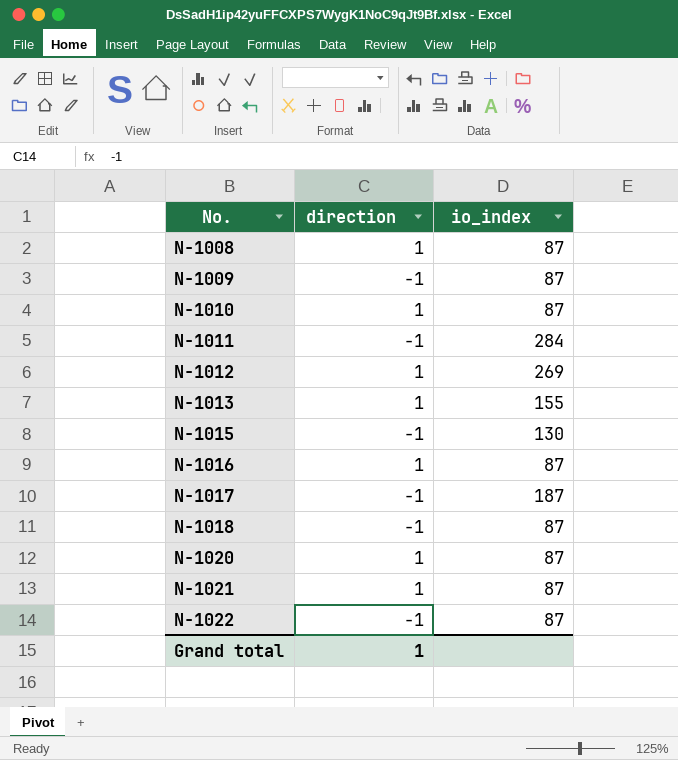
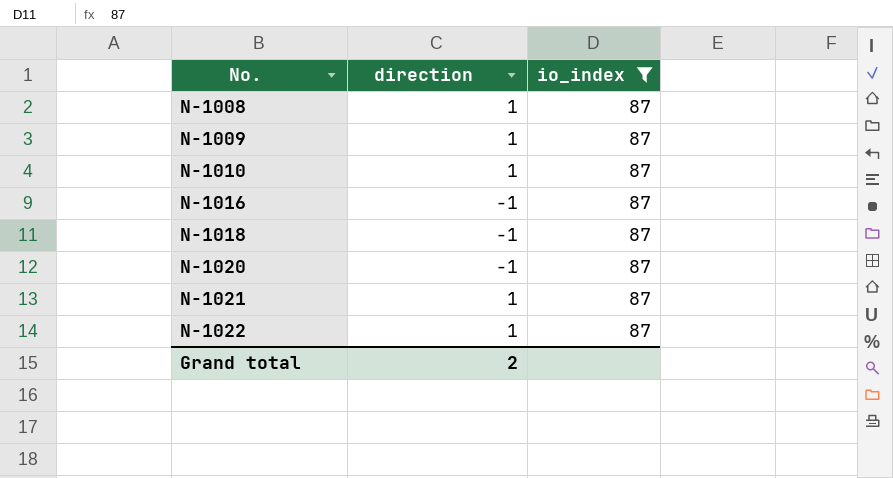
filter: none -> io_index = 87
N-1009 | direction: -1 -> 1
N-1016 | direction: 1 -> -1
N-1020 | direction: 1 -> -1
N-1022 | direction: -1 -> 1
Grand total | direction: 1 -> 2

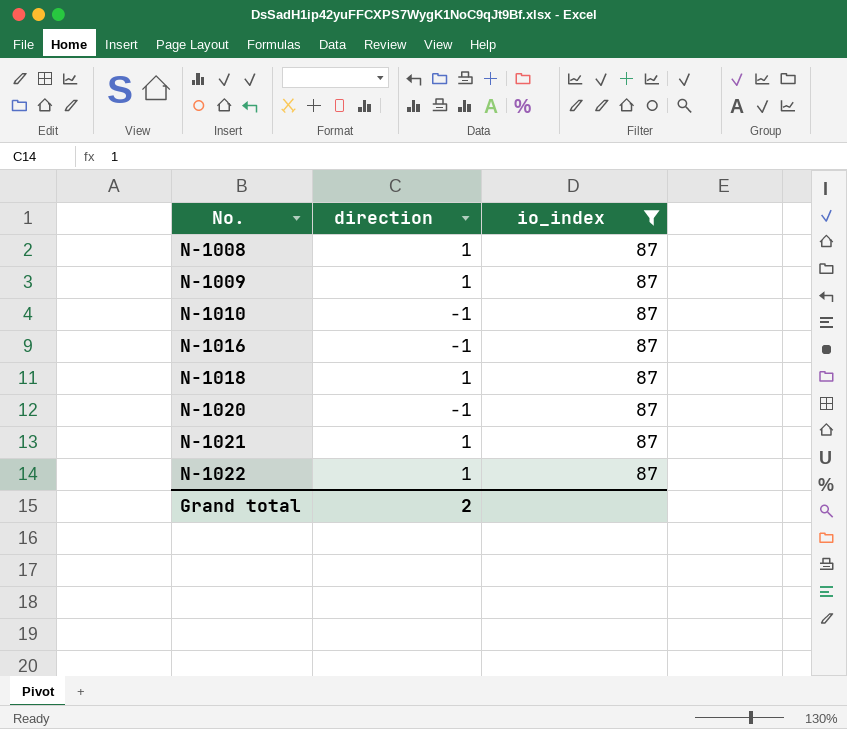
N-1010 | direction: 1 -> -1
N-1018 | direction: -1 -> 1

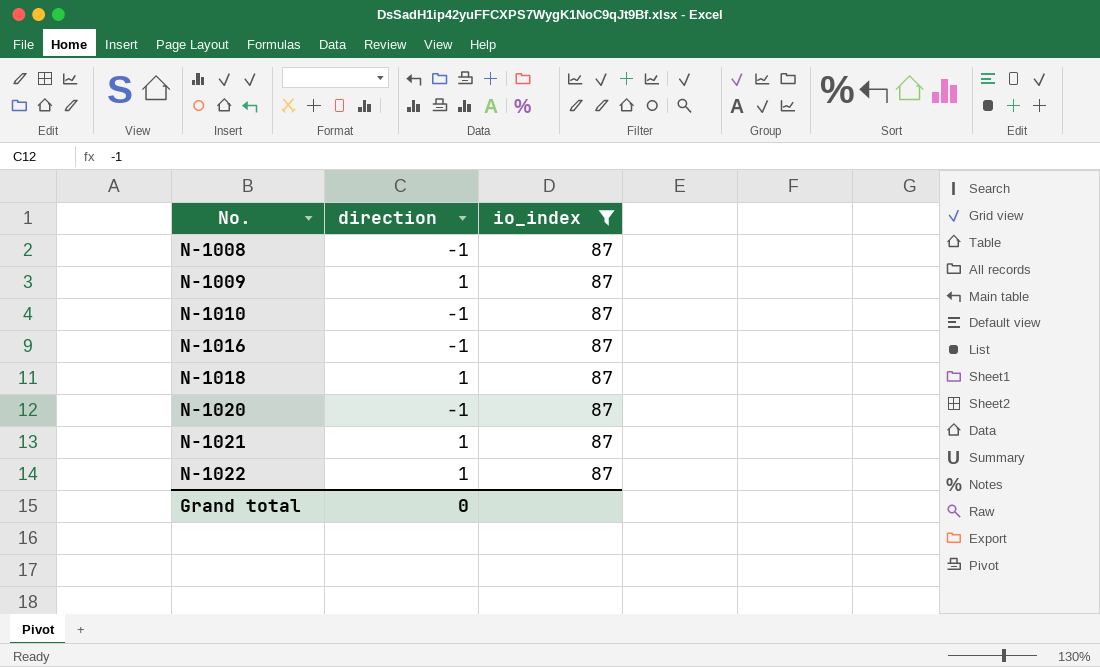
N-1008 | direction: 1 -> -1
Grand total | direction: 2 -> 0

